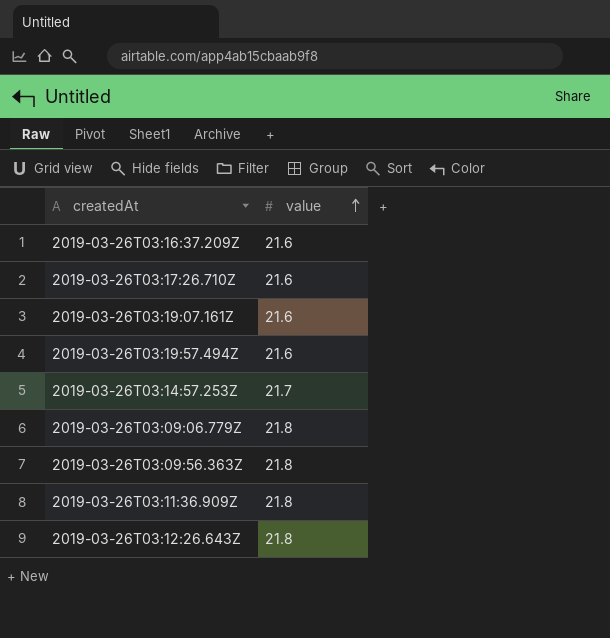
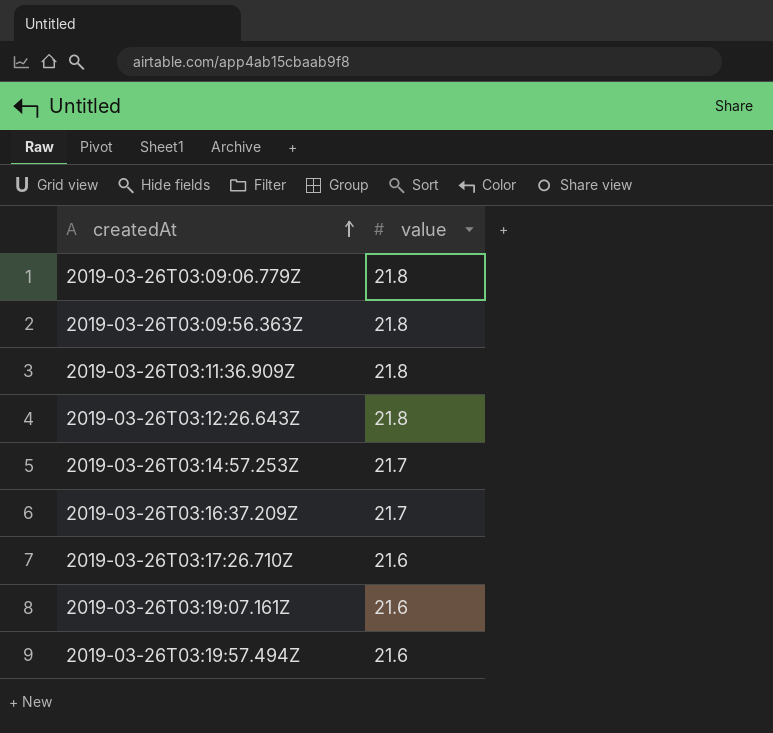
row order: value ascending -> createdAt ascending
2019-03-26T03:16:37.209Z | value: 21.6 -> 21.7

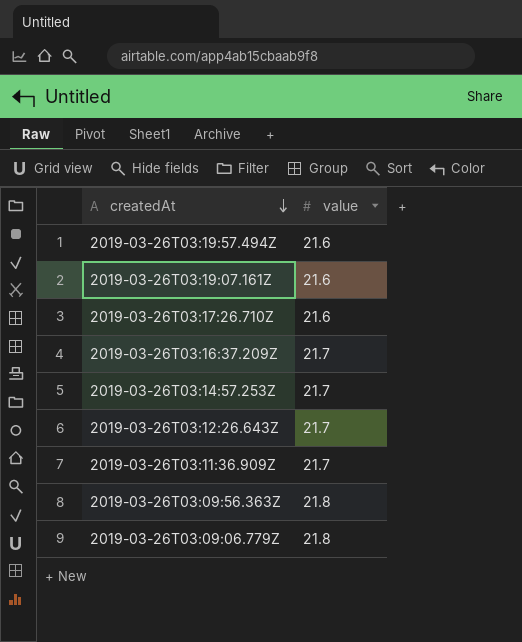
row order: createdAt ascending -> createdAt descending
2019-03-26T03:12:26.643Z | value: 21.8 -> 21.7
2019-03-26T03:11:36.909Z | value: 21.8 -> 21.7

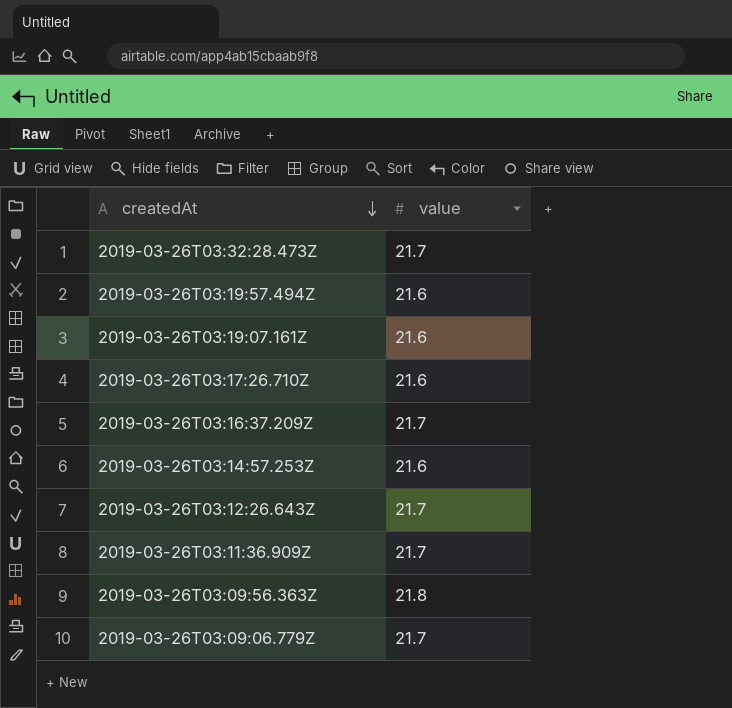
row 2019-03-26T03:32:28.473Z: none -> 21.7
2019-03-26T03:14:57.253Z | value: 21.7 -> 21.6
2019-03-26T03:09:06.779Z | value: 21.8 -> 21.7

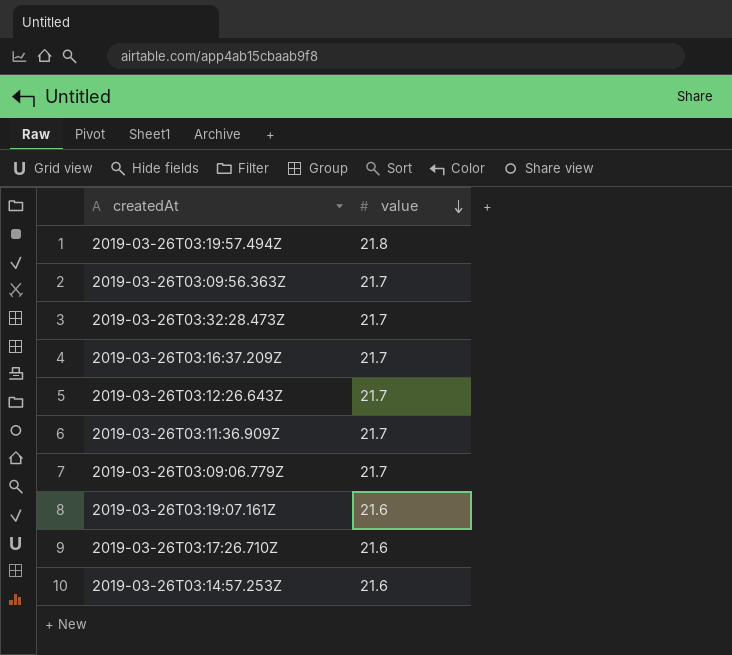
row order: createdAt descending -> value descending
2019-03-26T03:19:57.494Z | value: 21.6 -> 21.8
2019-03-26T03:09:56.363Z | value: 21.8 -> 21.7

